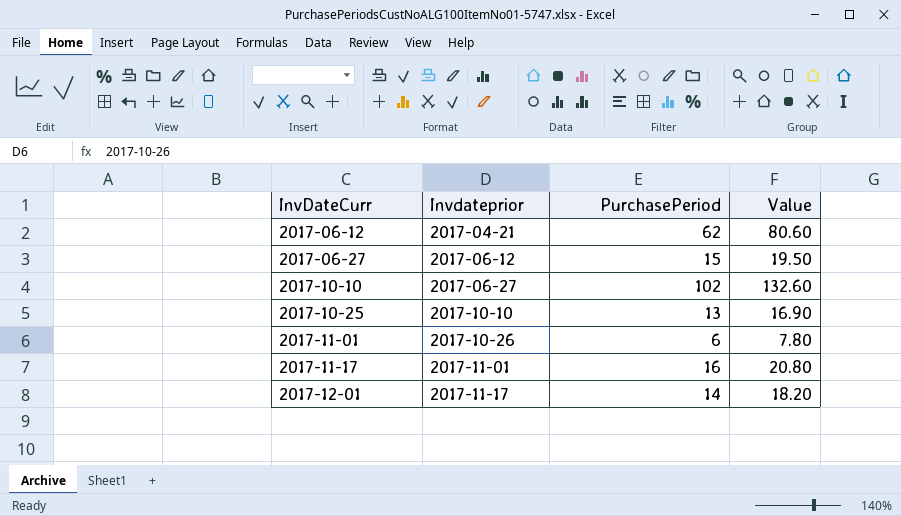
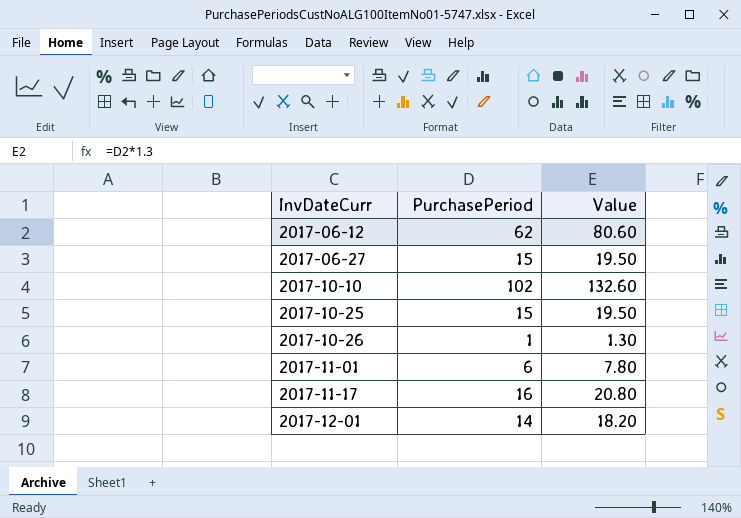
column Invdateprior | position: 2 -> none
2017-10-25 | PurchasePeriod: 13 -> 15
2017-10-25 | Value: 16.90 -> 19.50
row 2017-10-26: none -> 1 | 1.30

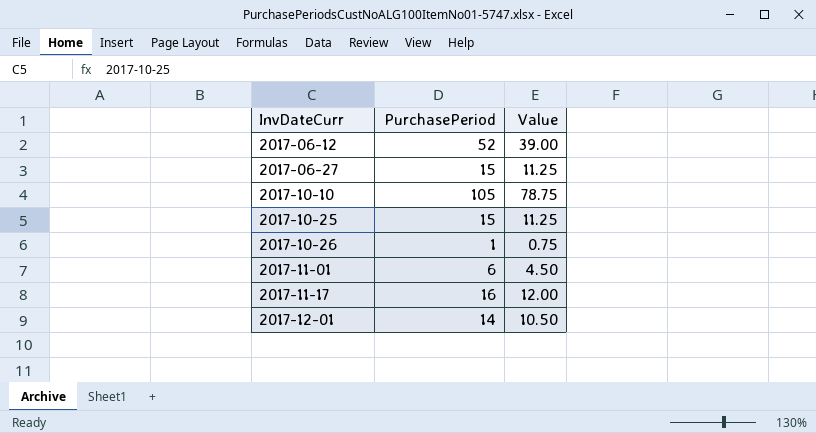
column Value | formula: [PurchasePeriod] * 1.3 -> [PurchasePeriod] * 0.75
2017-06-12 | PurchasePeriod: 62 -> 52
2017-10-10 | PurchasePeriod: 102 -> 105

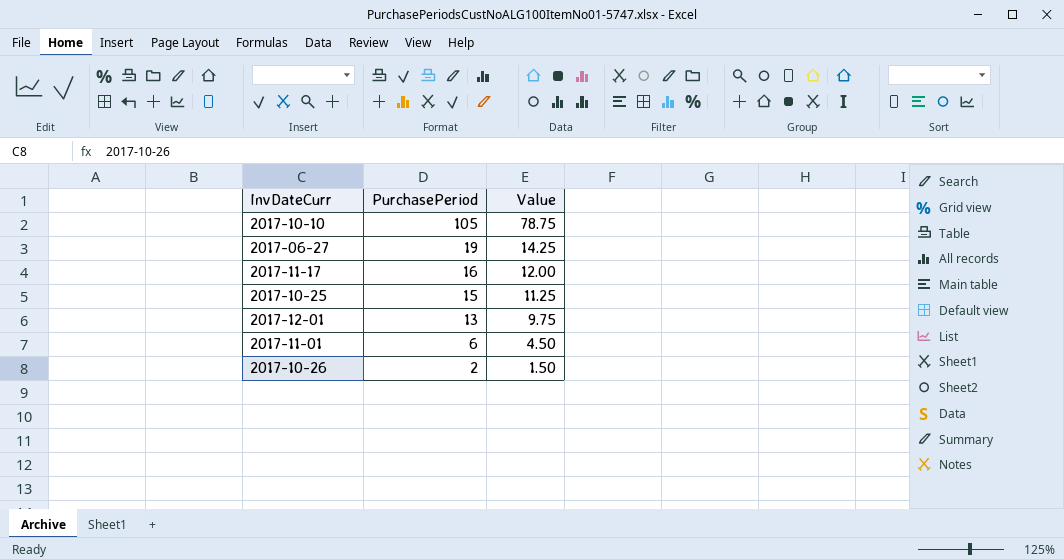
row order: InvDateCurr ascending -> PurchasePeriod descending
row 2017-06-12: 52 | 39.00 -> none
2017-06-27 | PurchasePeriod: 15 -> 19
2017-06-27 | Value: 11.25 -> 14.25
2017-12-01 | PurchasePeriod: 14 -> 13
2017-12-01 | Value: 10.50 -> 9.75
2017-10-26 | PurchasePeriod: 1 -> 2
2017-10-26 | Value: 0.75 -> 1.50

